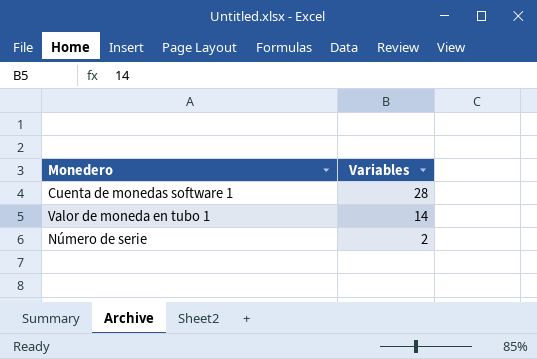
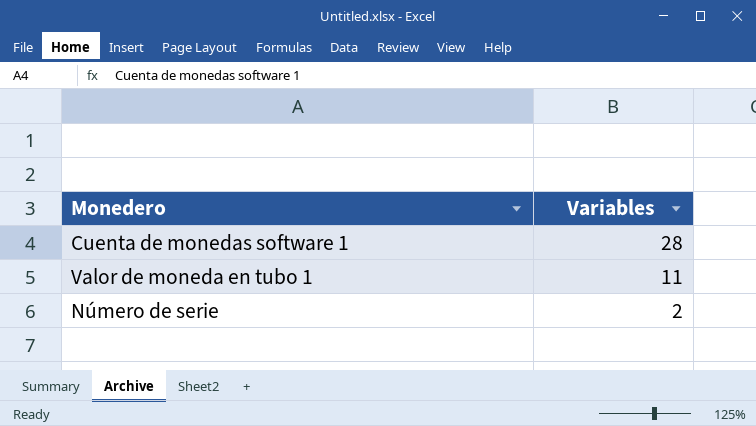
Valor de moneda en tubo 1 | Variables: 14 -> 11

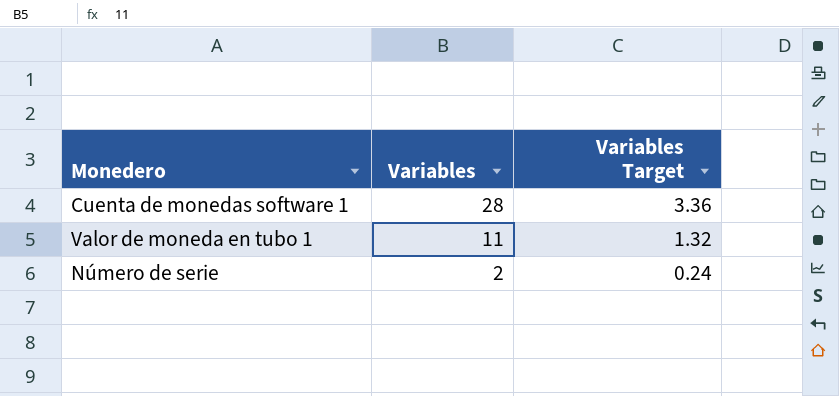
column Variables Target | formula: none -> [Variables] * 0.12

